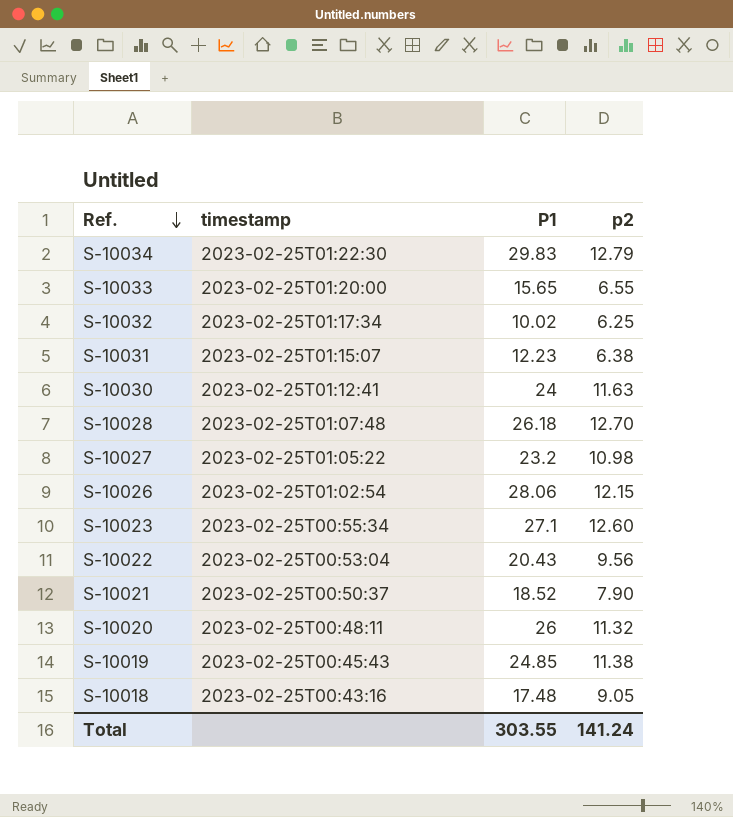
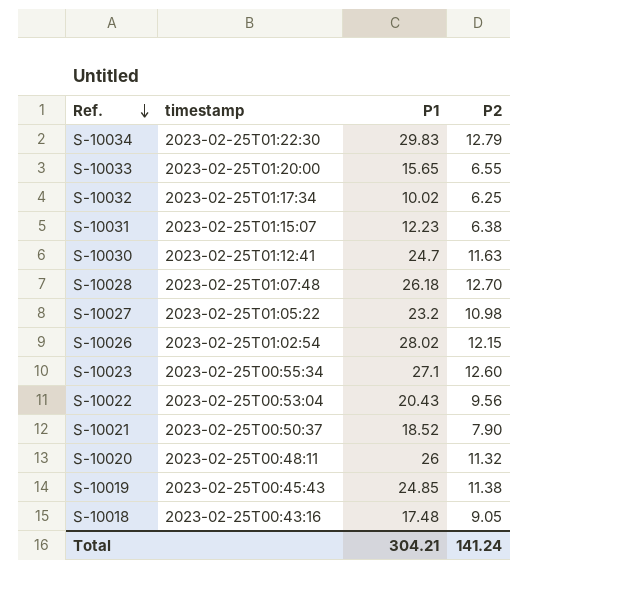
column name: p2 -> P2
S-10030 | P1: 24 -> 24.7
S-10026 | P1: 28.06 -> 28.02
Total | P1: 303.55 -> 304.21

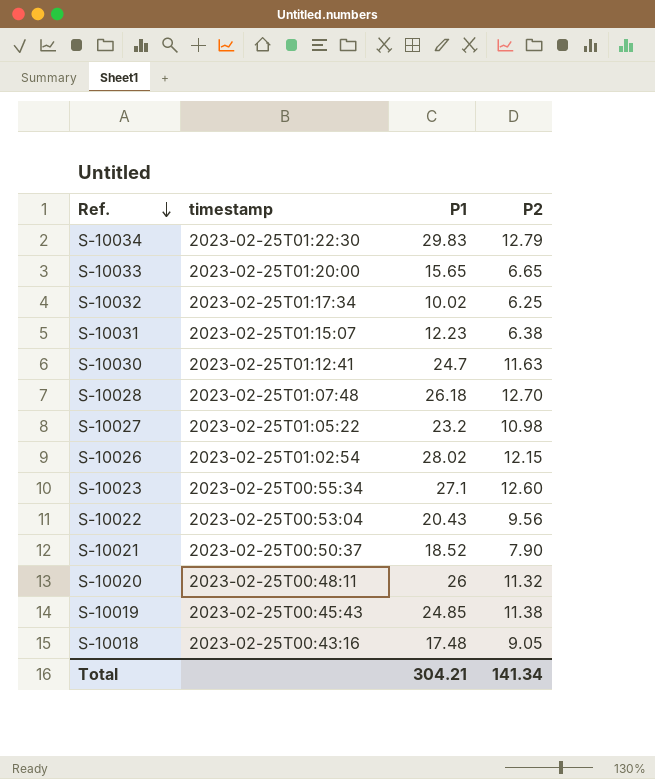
S-10033 | P2: 6.55 -> 6.65
Total | P2: 141.24 -> 141.34

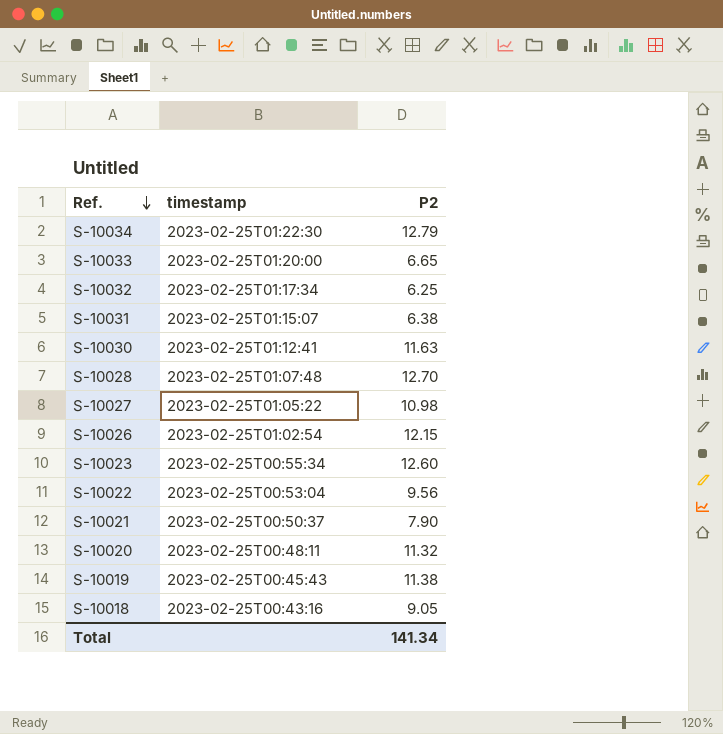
column P1 | position: 3 -> none

